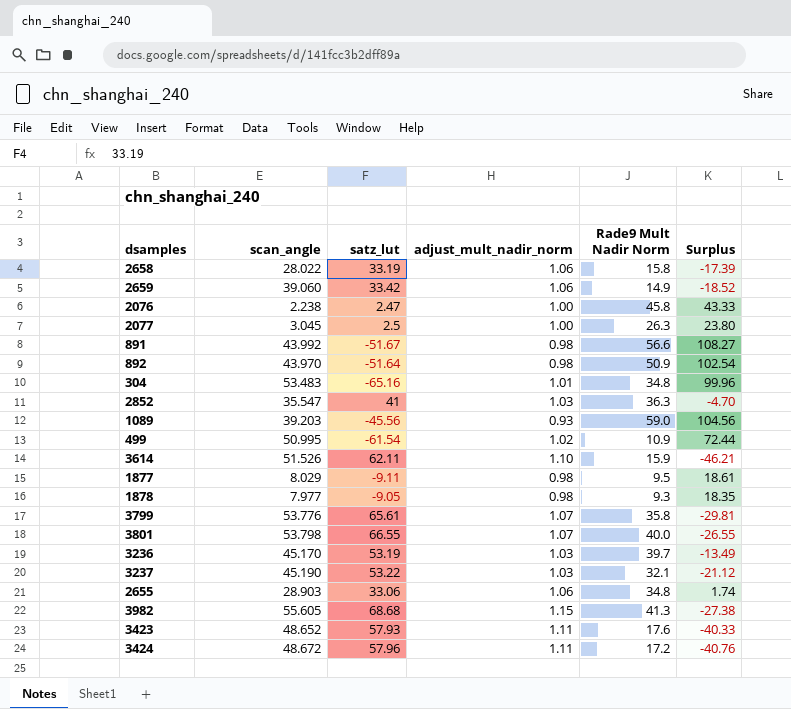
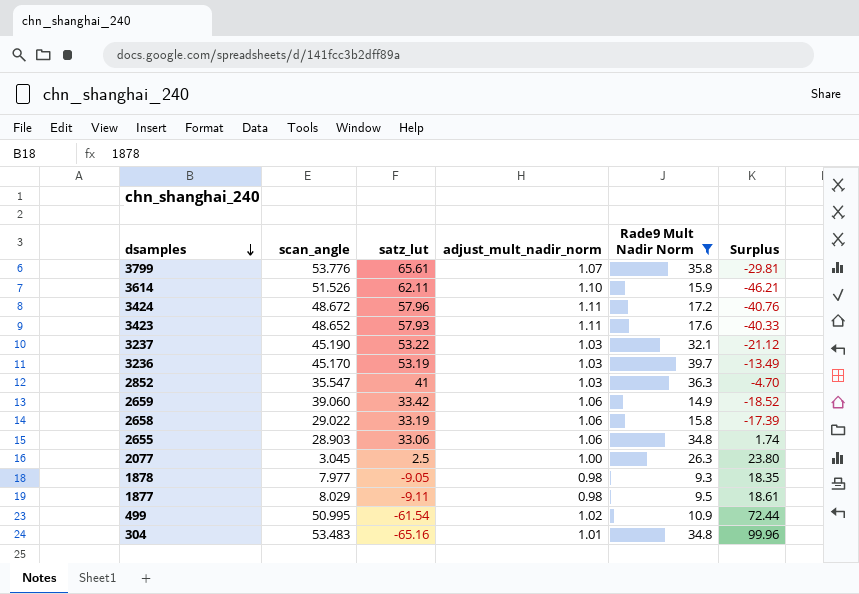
filter: none -> Rade9 Mult Nadir Norm <= 39.7
row order: none -> dsamples descending
2658 | scan_angle: 28.022 -> 29.022

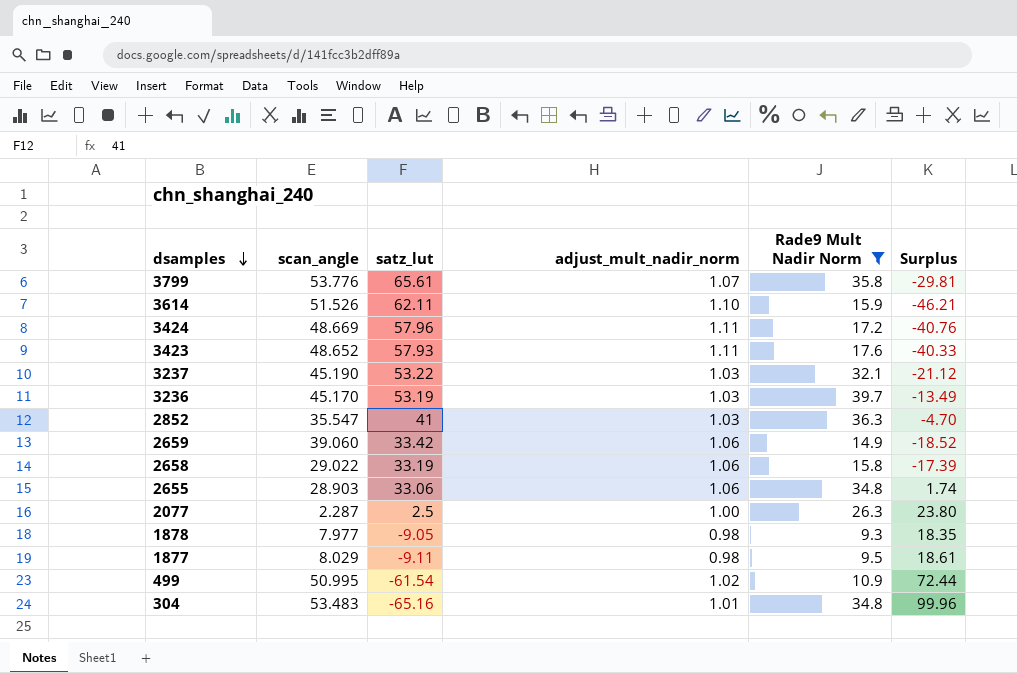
3424 | scan_angle: 48.672 -> 48.669
2077 | scan_angle: 3.045 -> 2.287

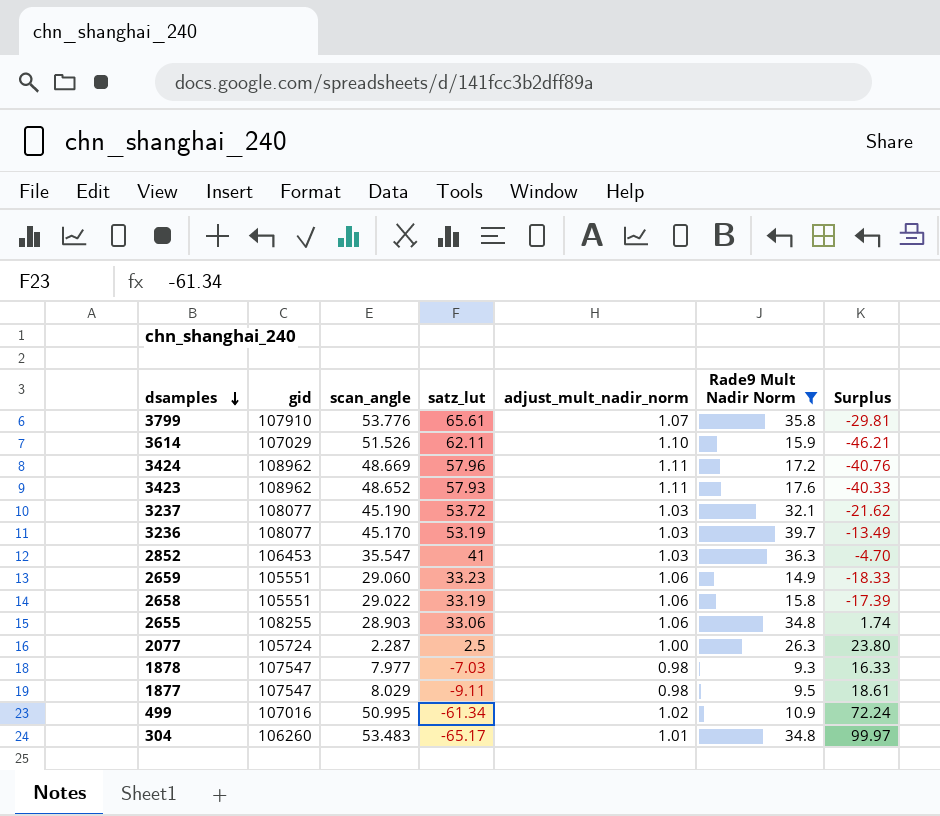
column gid | position: none -> 2
3237 | satz_lut: 53.22 -> 53.72
3237 | Surplus: -21.12 -> -21.62
2659 | scan_angle: 39.060 -> 29.060
2659 | satz_lut: 33.42 -> 33.23
2659 | Surplus: -18.52 -> -18.33
1878 | satz_lut: -9.05 -> -7.03
1878 | Surplus: 18.35 -> 16.33
499 | satz_lut: -61.54 -> -61.34
499 | Surplus: 72.44 -> 72.24
304 | satz_lut: -65.16 -> -65.17
304 | Surplus: 99.96 -> 99.97

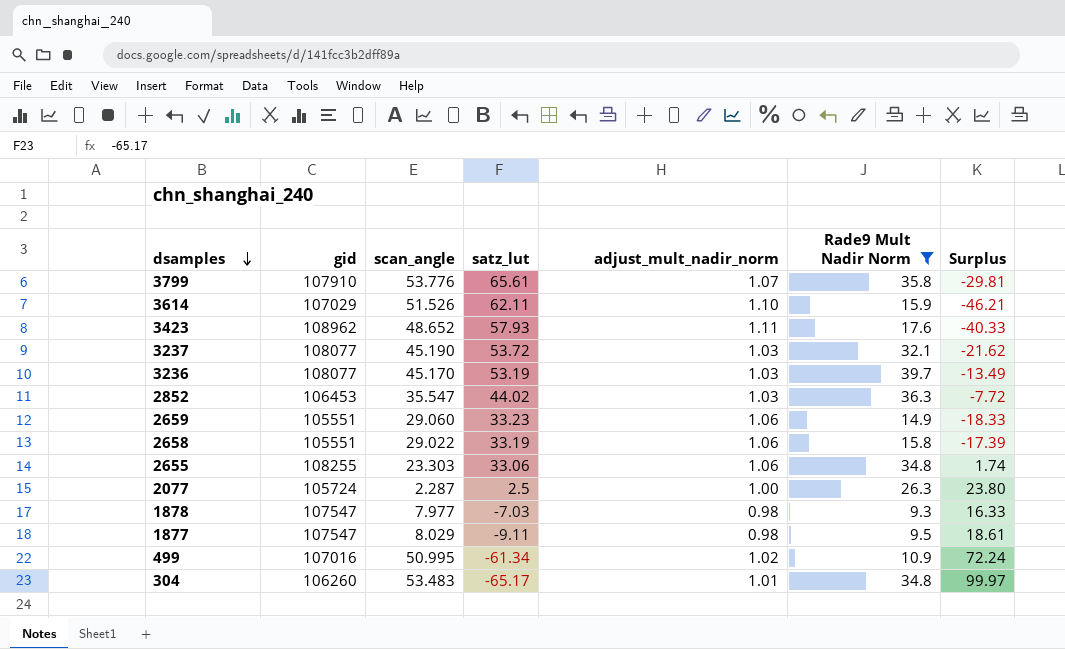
row 3424: 108962 | 48.669 | 57.96 | 1.11 | 17.2 | -40.76 -> none
2852 | satz_lut: 41 -> 44.02
2852 | Surplus: -4.70 -> -7.72
2655 | scan_angle: 28.903 -> 23.303

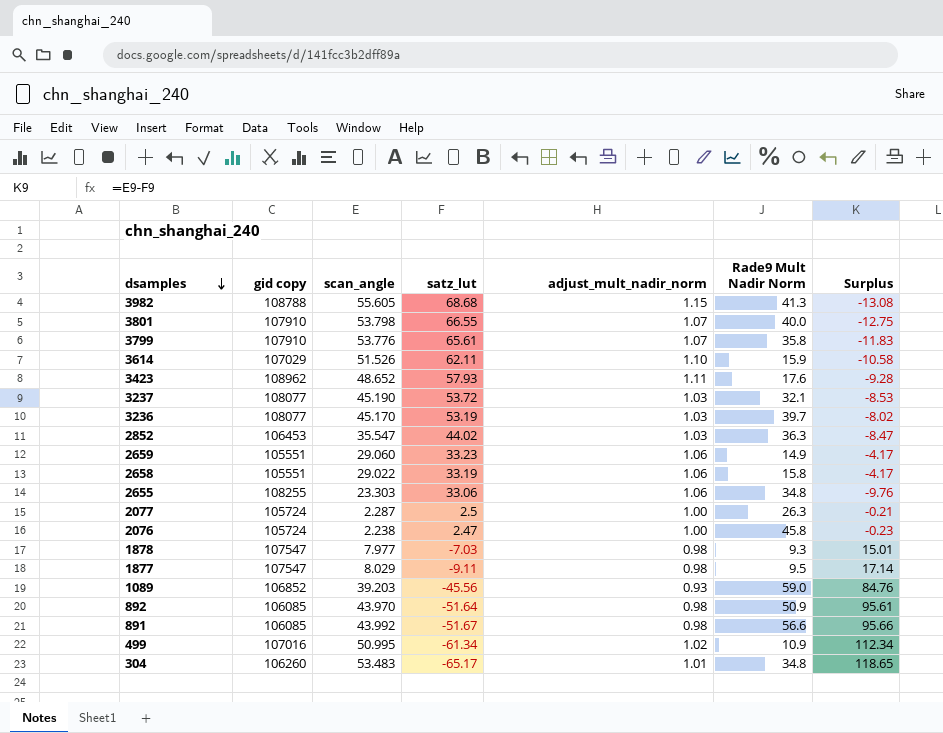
filter: Rade9 Mult Nadir Norm <= 39.7 -> none
column name: gid -> gid copy
column Surplus | formula: [Rade9 Mult Nadir Norm] - [satz_lut] -> [scan_angle] - [satz_lut]

